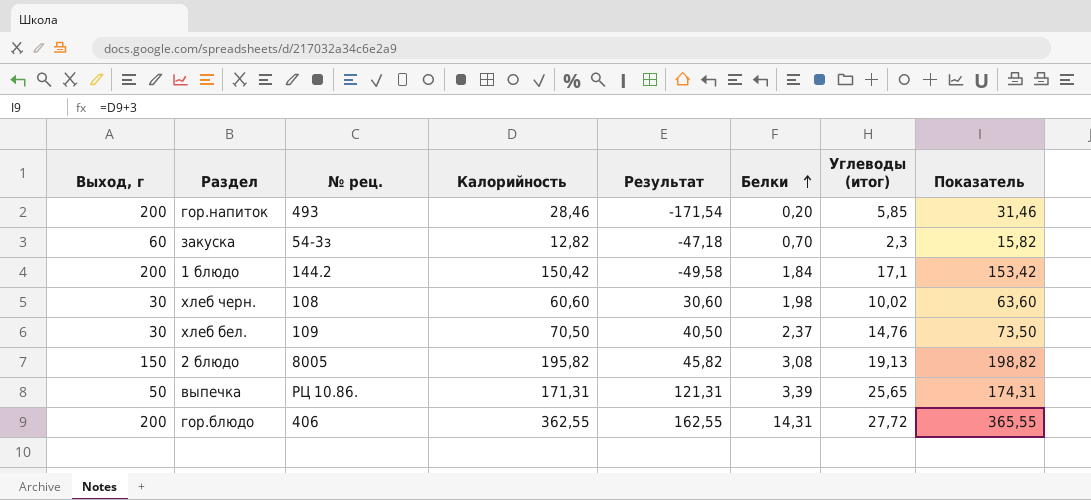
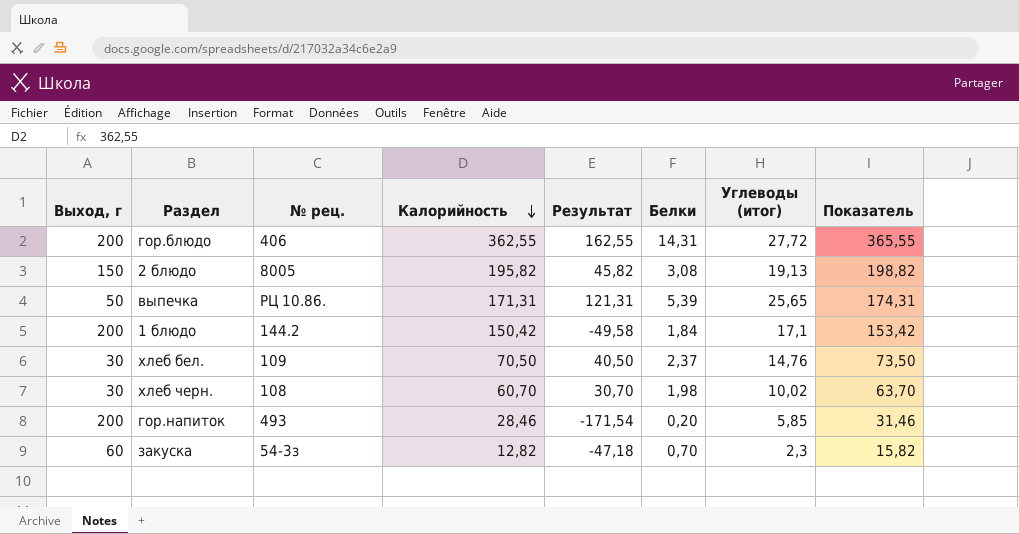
row order: Белки ascending -> Калорийность descending
выпечка | Белки: 3,39 -> 5,39
хлеб черн. | Калорийность: 60,60 -> 60,70
хлеб черн. | Результат: 30,60 -> 30,70
хлеб черн. | Показатель: 63,60 -> 63,70

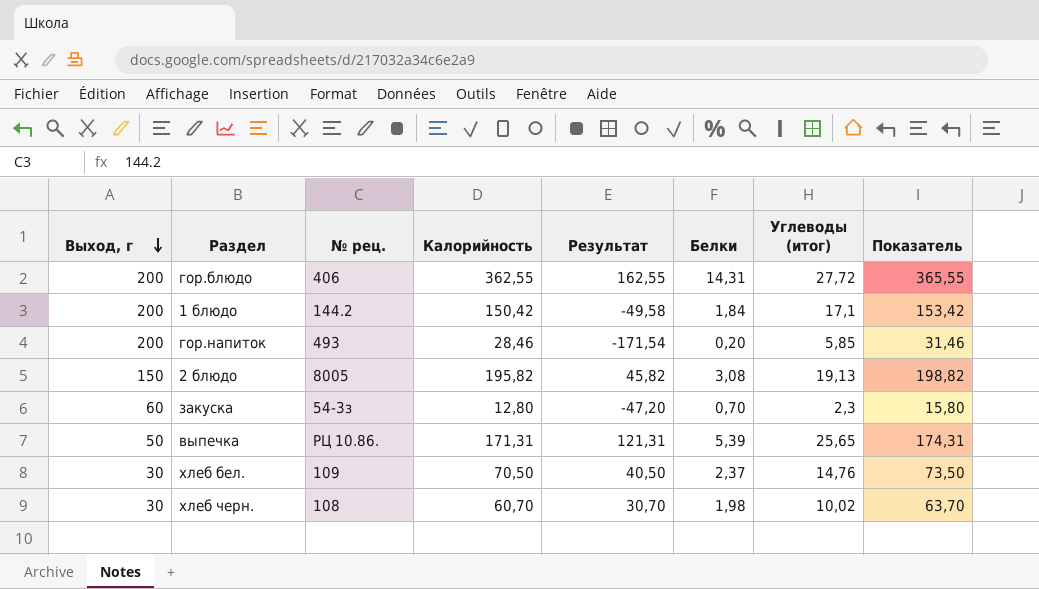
row order: Калорийность descending -> Выход, г descending
закуска | Калорийность: 12,82 -> 12,80
закуска | Результат: -47,18 -> -47,20
закуска | Показатель: 15,82 -> 15,80

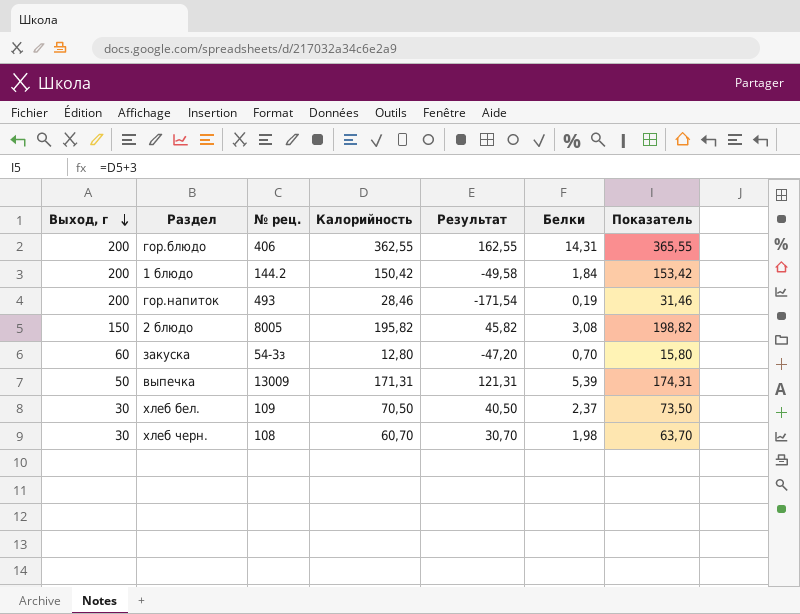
column Углеводы (итог) | position: 7 -> none
гор.напиток | Белки: 0,20 -> 0,19
выпечка | № рец.: РЦ 10.86. -> 13009

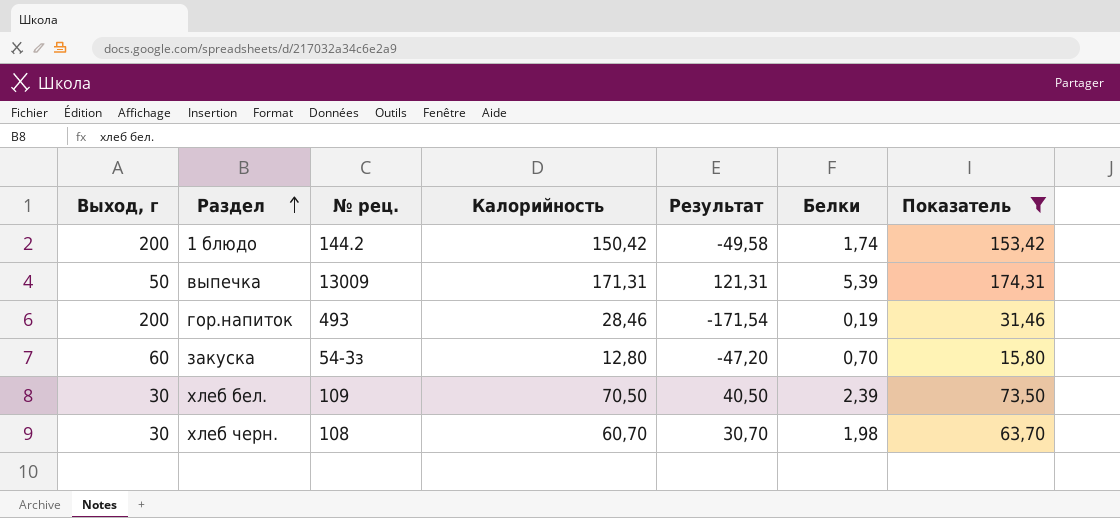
filter: none -> Показатель <= 174,31
row order: Выход, г descending -> Раздел ascending
1 блюдо | Белки: 1,84 -> 1,74
хлеб бел. | Белки: 2,37 -> 2,39

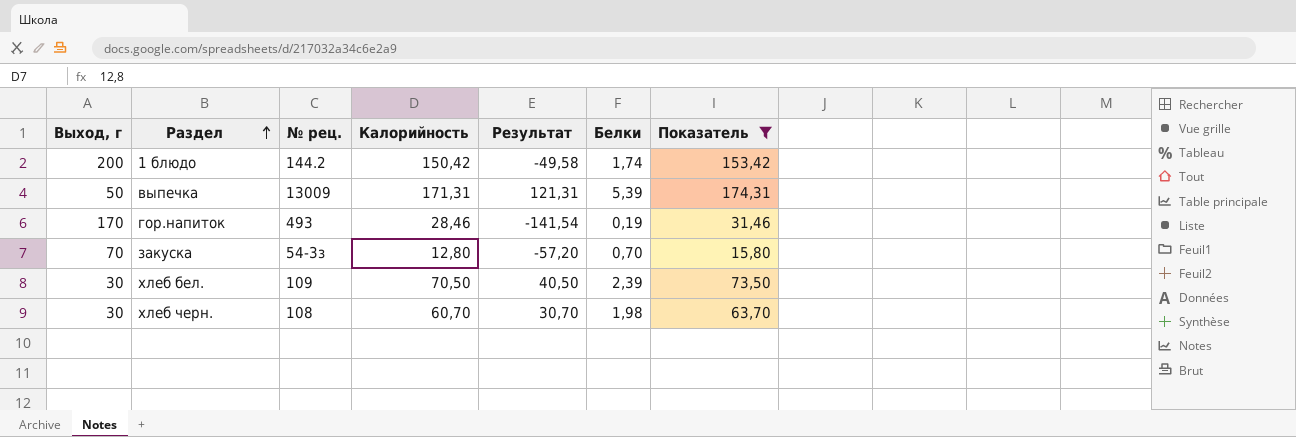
гор.напиток | Выход, г: 200 -> 170
гор.напиток | Результат: -171,54 -> -141,54
закуска | Выход, г: 60 -> 70
закуска | Результат: -47,20 -> -57,20

